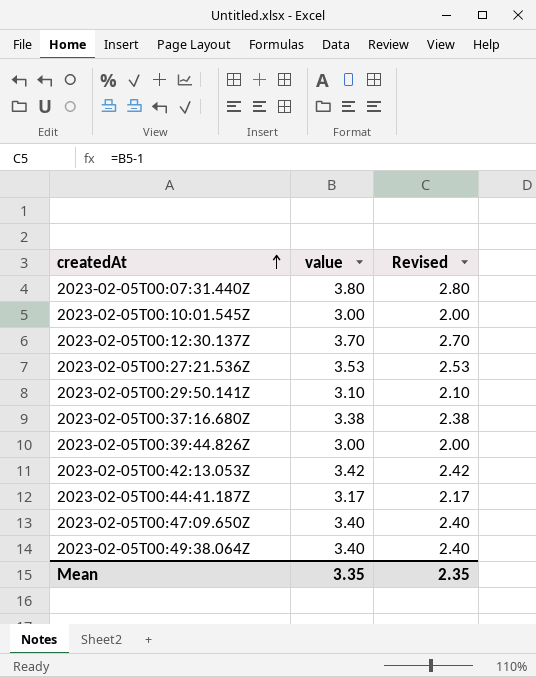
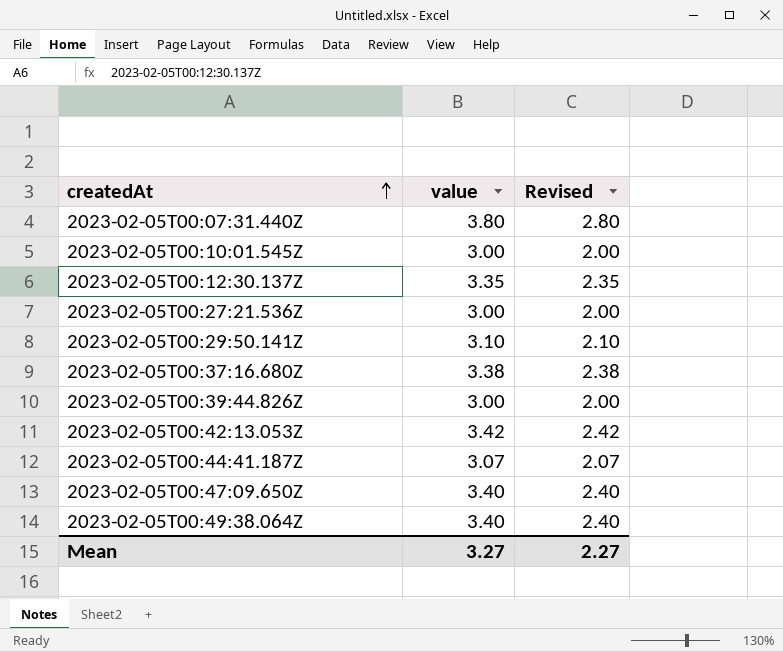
2023-02-05T00:12:30.137Z | value: 3.70 -> 3.35
2023-02-05T00:12:30.137Z | Revised: 2.70 -> 2.35
2023-02-05T00:27:21.536Z | value: 3.53 -> 3.00
2023-02-05T00:27:21.536Z | Revised: 2.53 -> 2.00
2023-02-05T00:44:41.187Z | value: 3.17 -> 3.07
2023-02-05T00:44:41.187Z | Revised: 2.17 -> 2.07
Mean | value: 3.35 -> 3.27
Mean | Revised: 2.35 -> 2.27

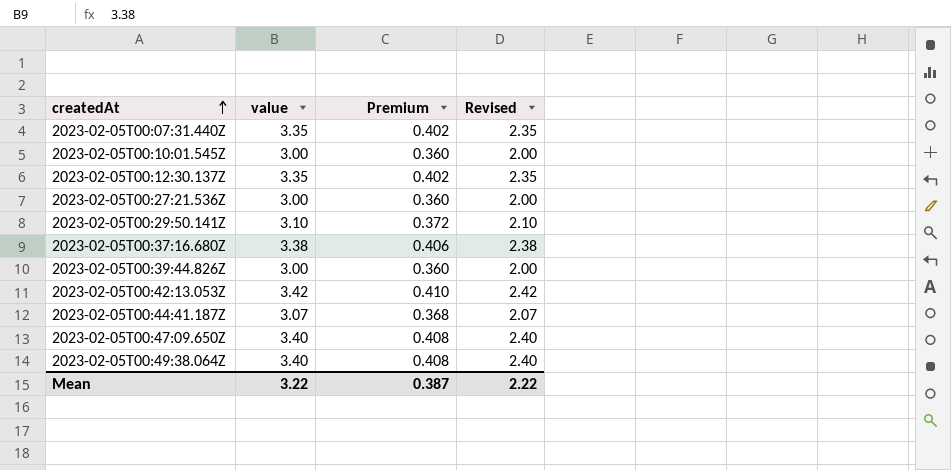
column Premium | formula: none -> [value] * 0.12
2023-02-05T00:07:31.440Z | value: 3.80 -> 3.35
2023-02-05T00:07:31.440Z | Revised: 2.80 -> 2.35
Mean | value: 3.27 -> 3.22
Mean | Revised: 2.27 -> 2.22

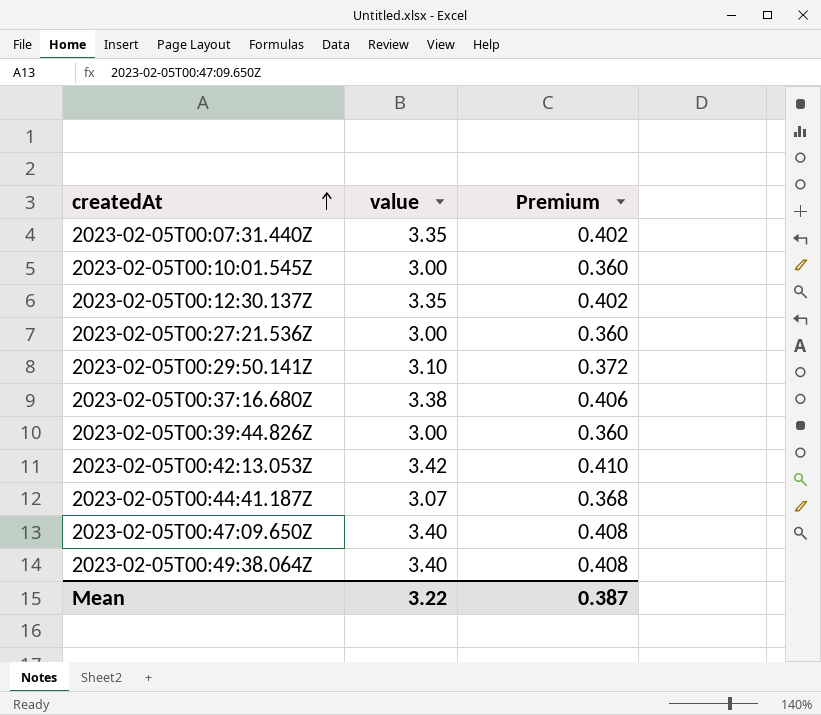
column Revised | formula: [value] - 1 -> none

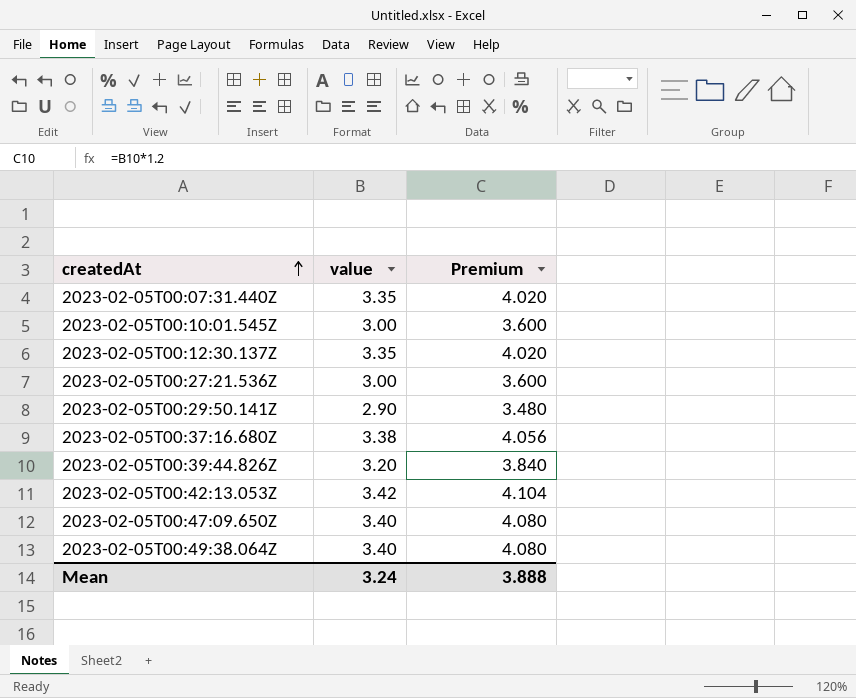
column Premium | formula: [value] * 0.12 -> [value] * 1.2
row 2023-02-05T00:44:41.187Z: 3.07 | 0.368 -> none
2023-02-05T00:29:50.141Z | value: 3.10 -> 2.90
2023-02-05T00:39:44.826Z | value: 3.00 -> 3.20
Mean | value: 3.22 -> 3.24
Mean | Premium: 0.387 -> 3.888

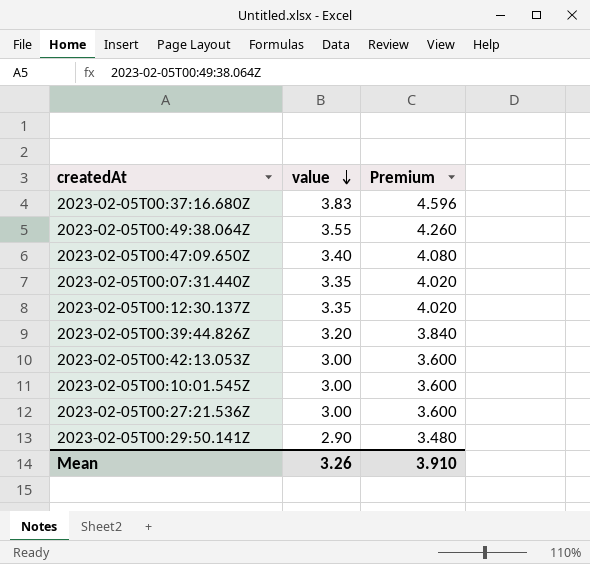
row order: createdAt ascending -> value descending
2023-02-05T00:37:16.680Z | value: 3.38 -> 3.83
2023-02-05T00:37:16.680Z | Premium: 4.056 -> 4.596
2023-02-05T00:49:38.064Z | value: 3.40 -> 3.55
2023-02-05T00:49:38.064Z | Premium: 4.080 -> 4.260
2023-02-05T00:42:13.053Z | value: 3.42 -> 3.00
2023-02-05T00:42:13.053Z | Premium: 4.104 -> 3.600
Mean | value: 3.24 -> 3.26
Mean | Premium: 3.888 -> 3.910

